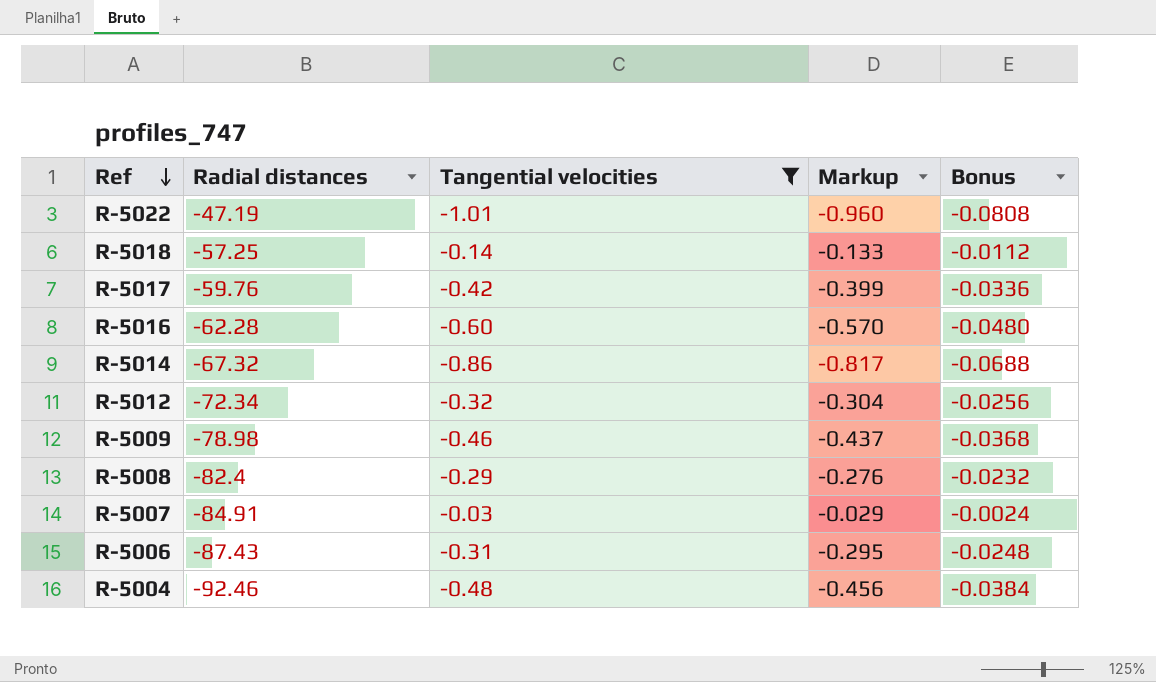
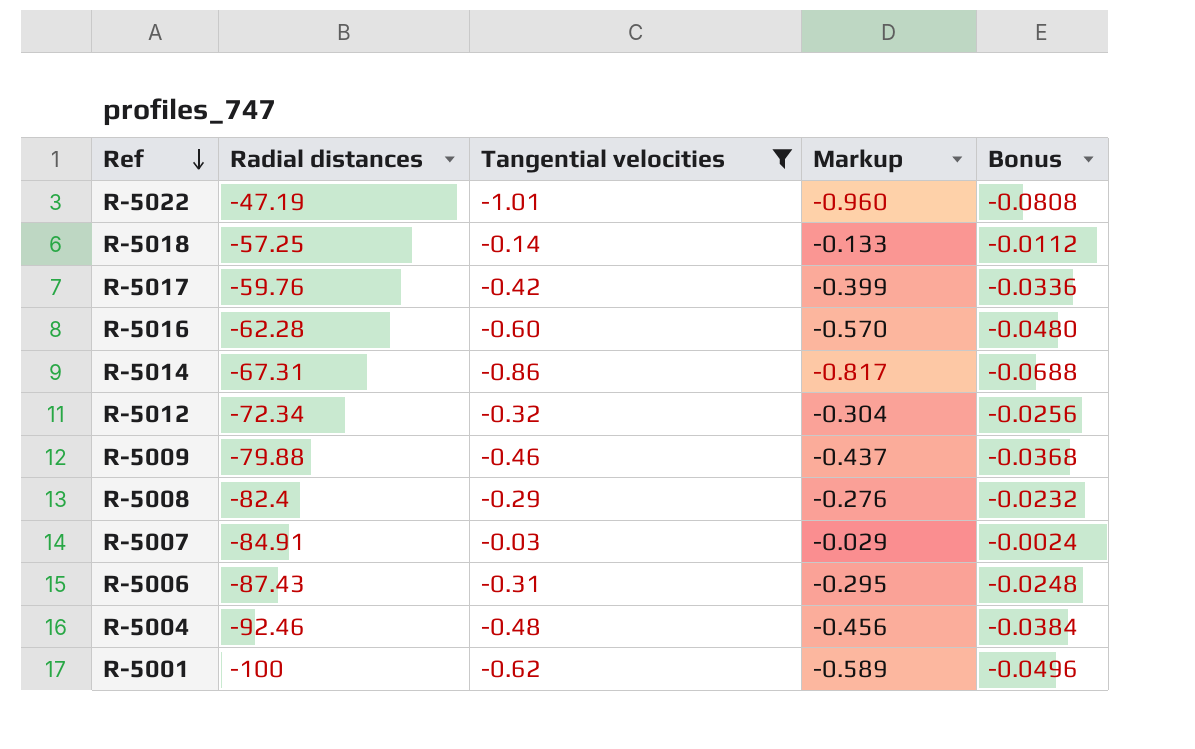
R-5014 | Radial distances: -67.32 -> -67.31
R-5009 | Radial distances: -78.98 -> -79.88
row R-5001: none -> -100 | -0.62 | -0.589 | -0.0496

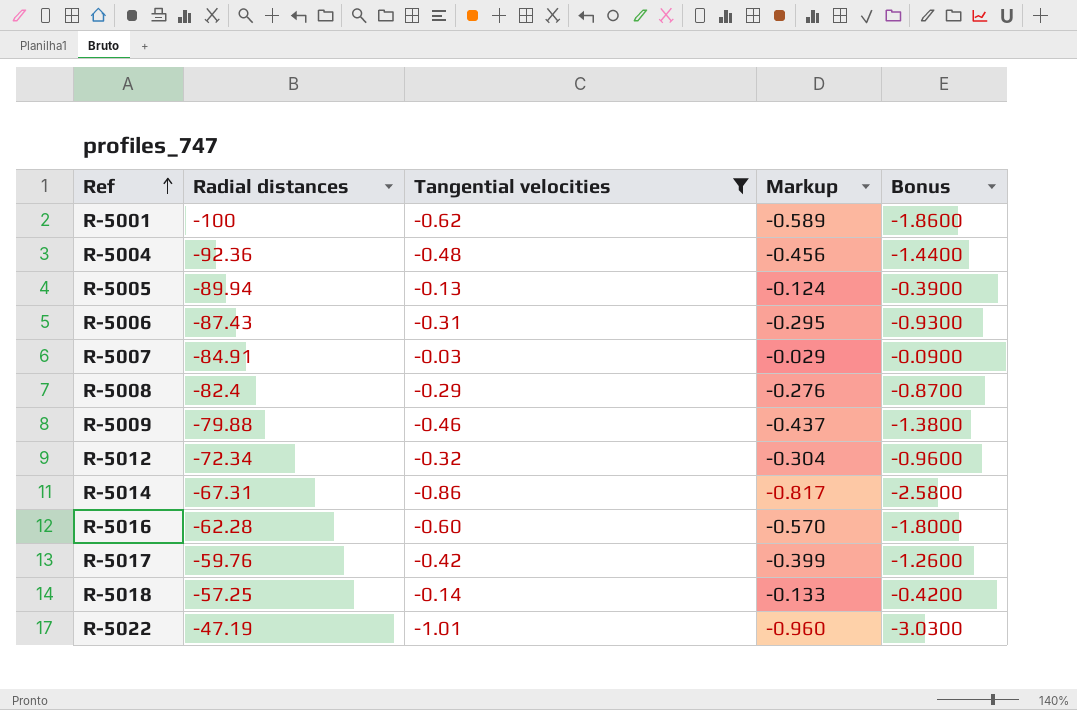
row order: Ref descending -> Ref ascending
column Bonus | formula: [Tangential velocities] * 0.08 -> [Tangential velocities] * 3
R-5004 | Radial distances: -92.46 -> -92.36
row R-5005: none -> -89.94 | -0.13 | -0.124 | -0.3900

